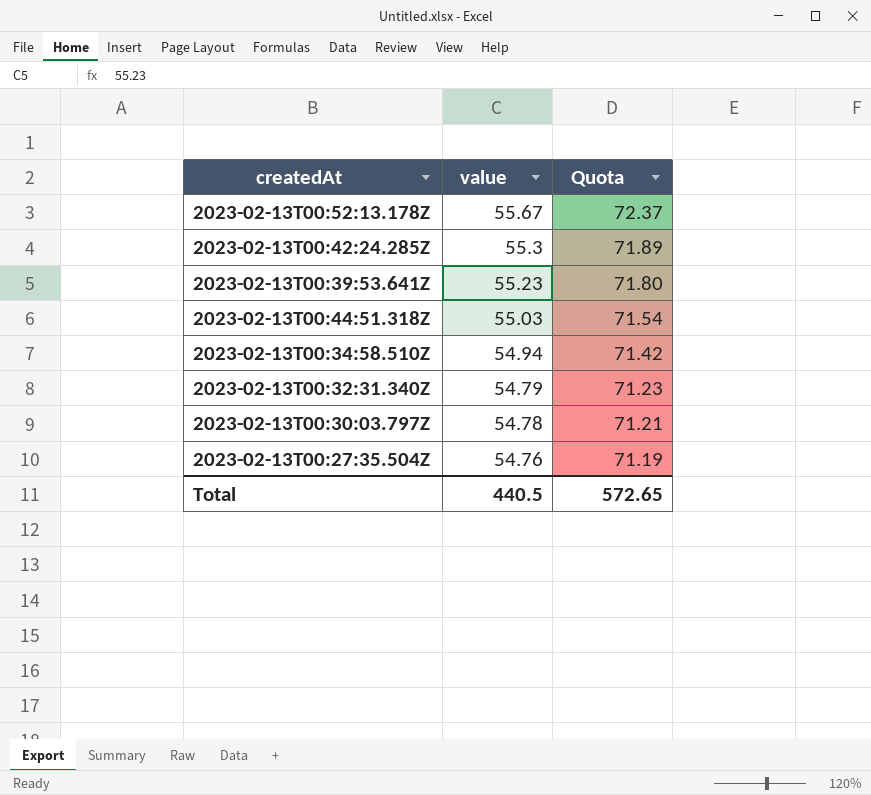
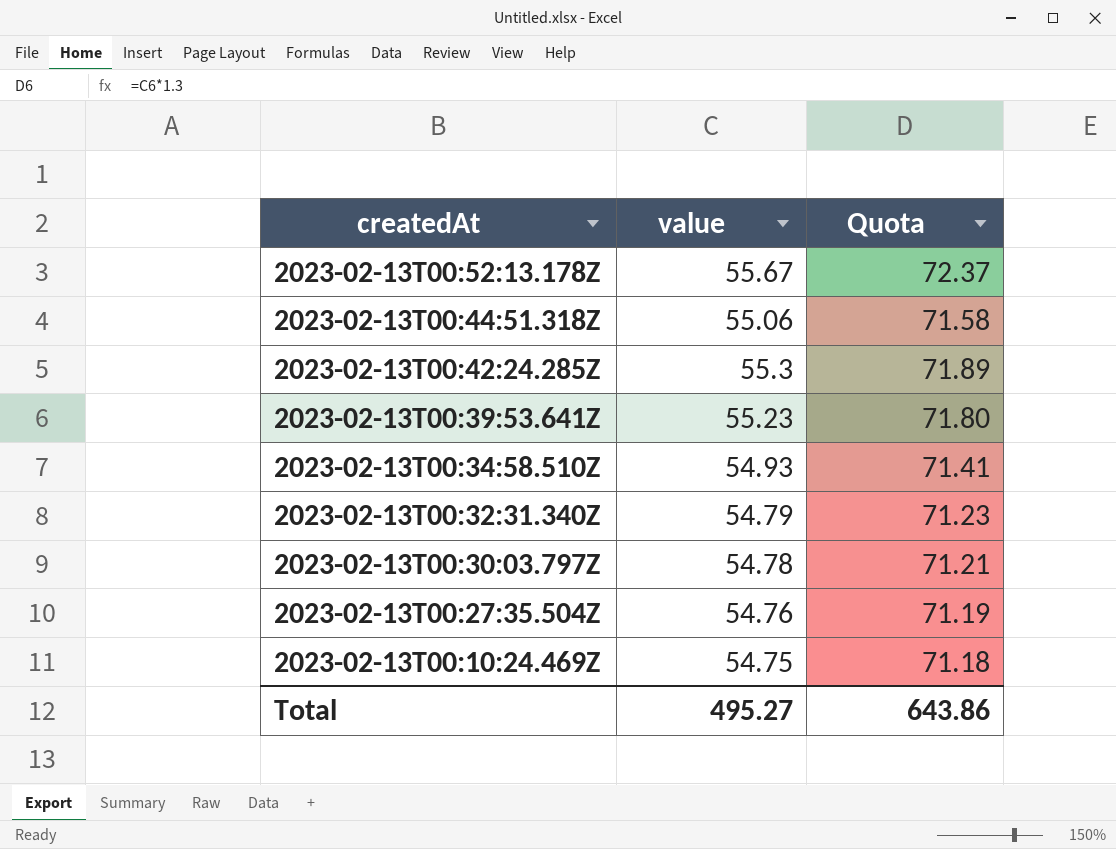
row order: value descending -> createdAt descending
2023-02-13T00:44:51.318Z | value: 55.03 -> 55.06
2023-02-13T00:44:51.318Z | Quota: 71.54 -> 71.58
2023-02-13T00:34:58.510Z | value: 54.94 -> 54.93
2023-02-13T00:34:58.510Z | Quota: 71.42 -> 71.41
row 2023-02-13T00:10:24.469Z: none -> 54.75 | 71.18
Total | value: 440.5 -> 495.27
Total | Quota: 572.65 -> 643.86

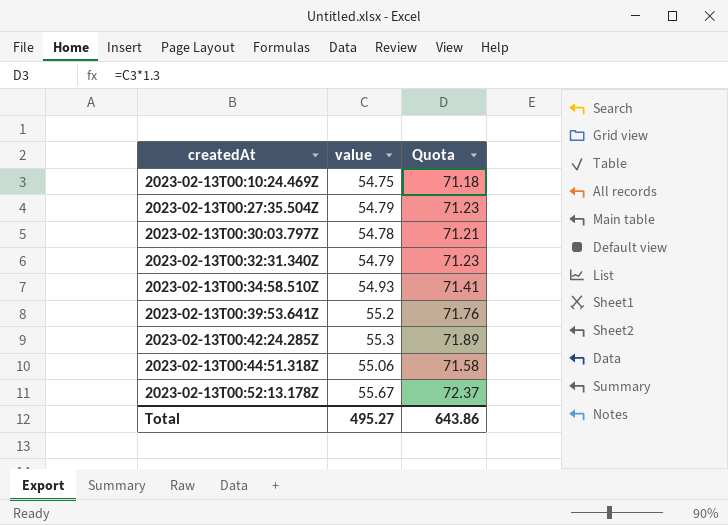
row order: createdAt descending -> createdAt ascending
2023-02-13T00:27:35.504Z | value: 54.76 -> 54.79
2023-02-13T00:27:35.504Z | Quota: 71.19 -> 71.23
2023-02-13T00:39:53.641Z | value: 55.23 -> 55.2
2023-02-13T00:39:53.641Z | Quota: 71.80 -> 71.76

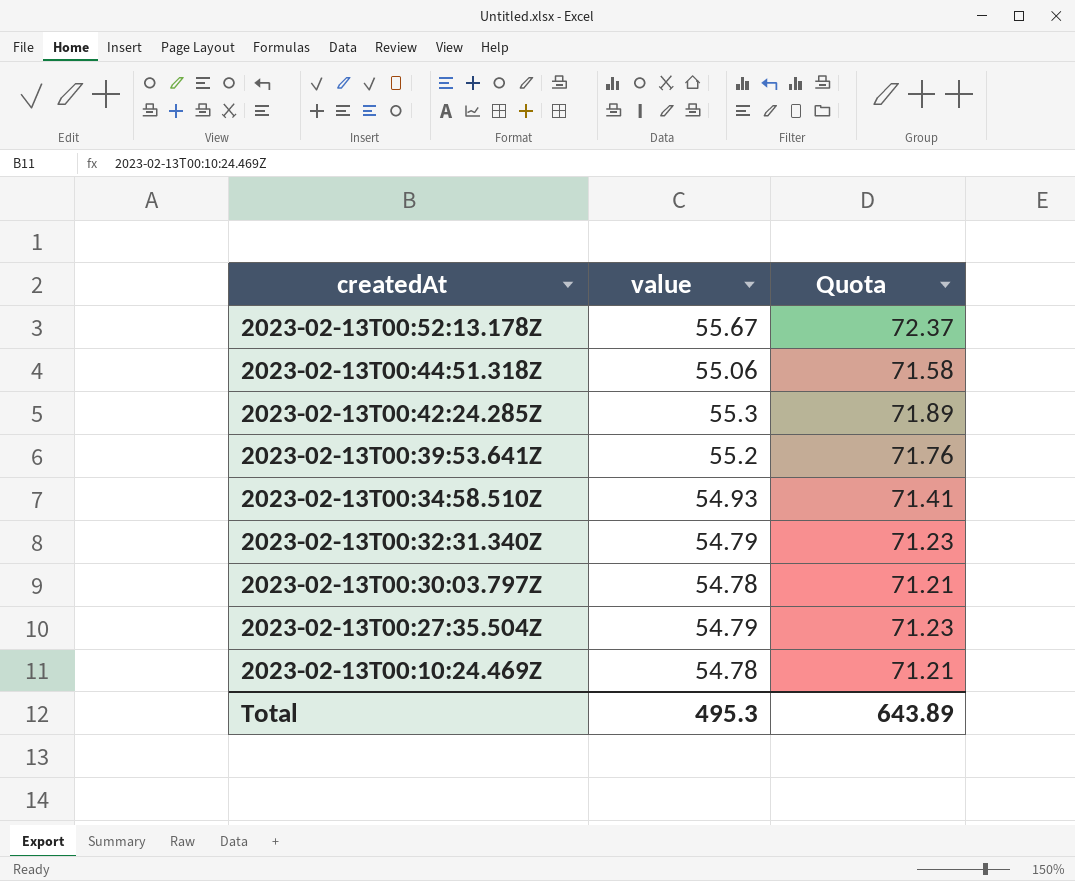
row order: createdAt ascending -> createdAt descending
2023-02-13T00:10:24.469Z | value: 54.75 -> 54.78
2023-02-13T00:10:24.469Z | Quota: 71.18 -> 71.21
Total | value: 495.27 -> 495.3
Total | Quota: 643.86 -> 643.89

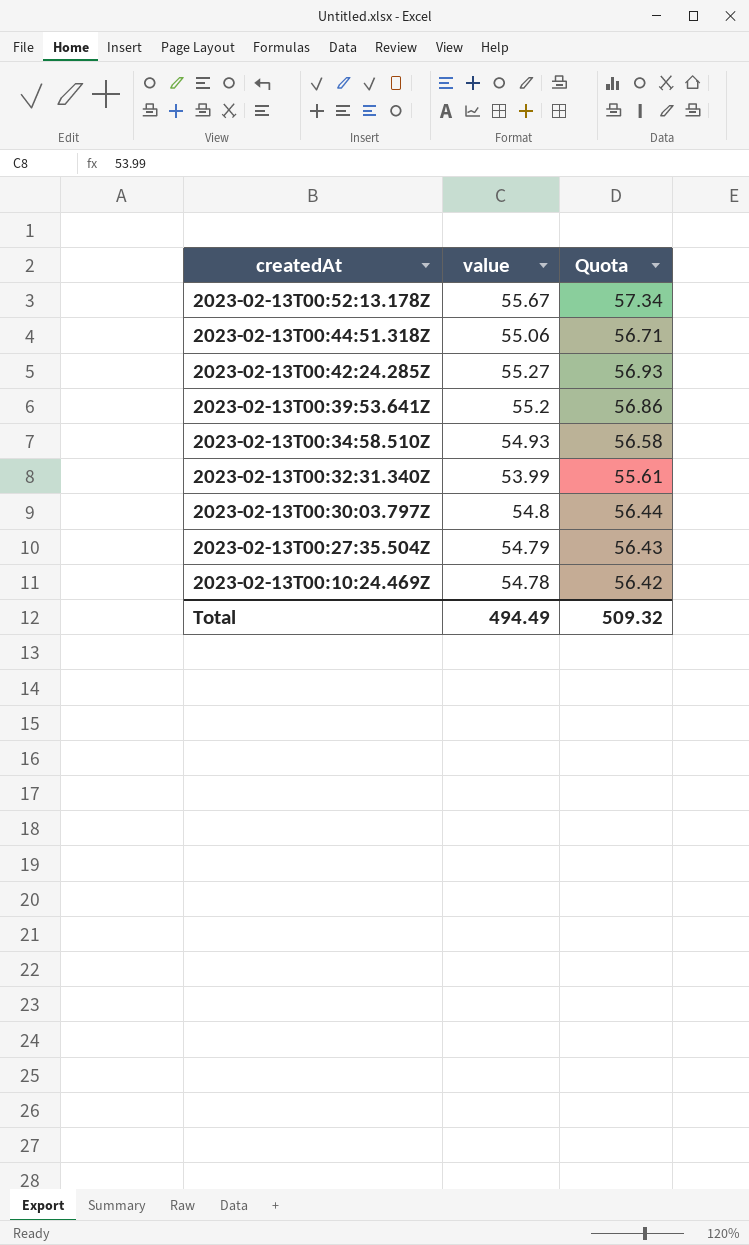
column Quota | formula: [value] * 1.3 -> [value] * 1.03
2023-02-13T00:42:24.285Z | value: 55.3 -> 55.27
2023-02-13T00:32:31.340Z | value: 54.79 -> 53.99
2023-02-13T00:30:03.797Z | value: 54.78 -> 54.8
Total | value: 495.3 -> 494.49
Total | Quota: 643.89 -> 509.32

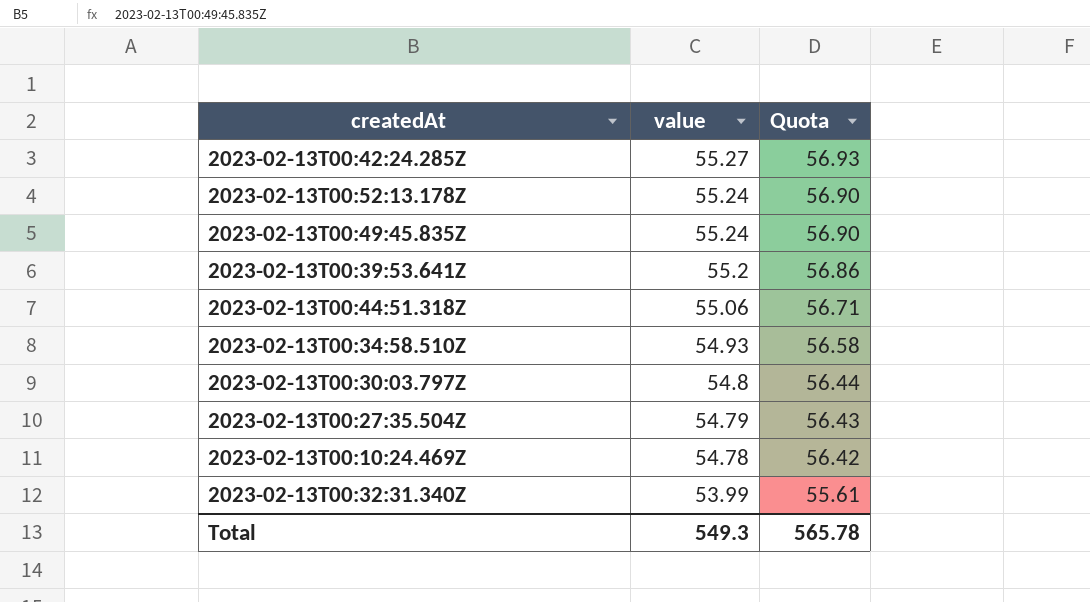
row order: createdAt descending -> value descending
2023-02-13T00:52:13.178Z | value: 55.67 -> 55.24
2023-02-13T00:52:13.178Z | Quota: 57.34 -> 56.90
row 2023-02-13T00:49:45.835Z: none -> 55.24 | 56.90
Total | value: 494.49 -> 549.3
Total | Quota: 509.32 -> 565.78

